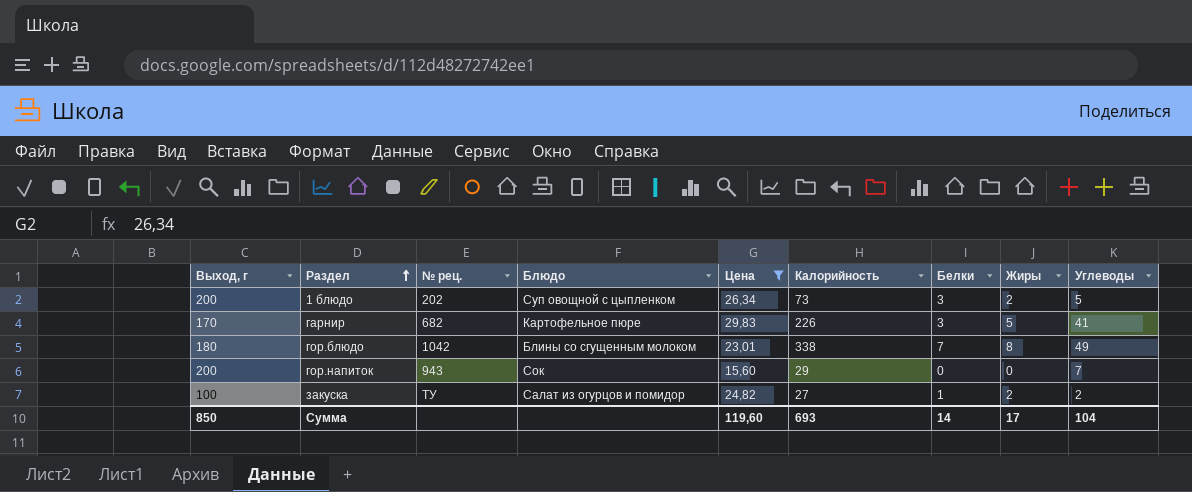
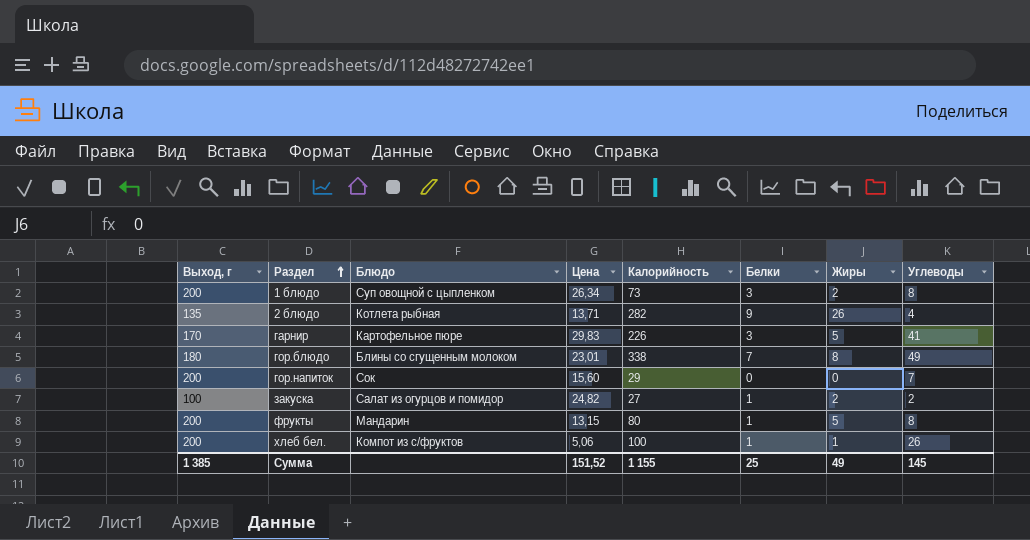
filter: Цена >= 15,60 -> none
column № рец. | position: 3 -> none
1 блюдо | Углеводы: 5 -> 8
Сумма | Выход, г: 850 -> 1 385
Сумма | Цена: 119,60 -> 151,52
Сумма | Калорийность: 693 -> 1 155
Сумма | Белки: 14 -> 25
Сумма | Жиры: 17 -> 49
Сумма | Углеводы: 104 -> 145

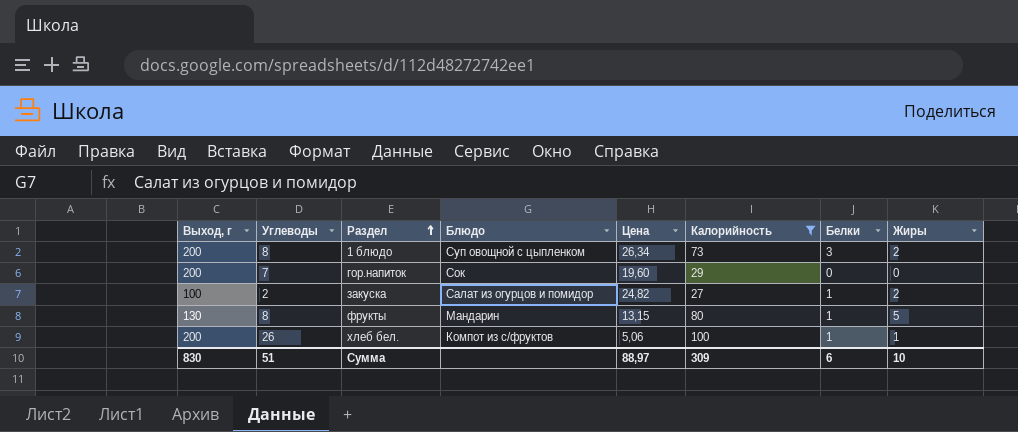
filter: none -> Калорийность <= 100
column Углеводы | position: 8 -> 2
гор.напиток | Цена: 15,60 -> 19,60
фрукты | Выход, г: 200 -> 130
Сумма | Выход, г: 1 385 -> 830
Сумма | Углеводы: 145 -> 51
Сумма | Цена: 151,52 -> 88,97
Сумма | Калорийность: 1 155 -> 309
Сумма | Белки: 25 -> 6
Сумма | Жиры: 49 -> 10

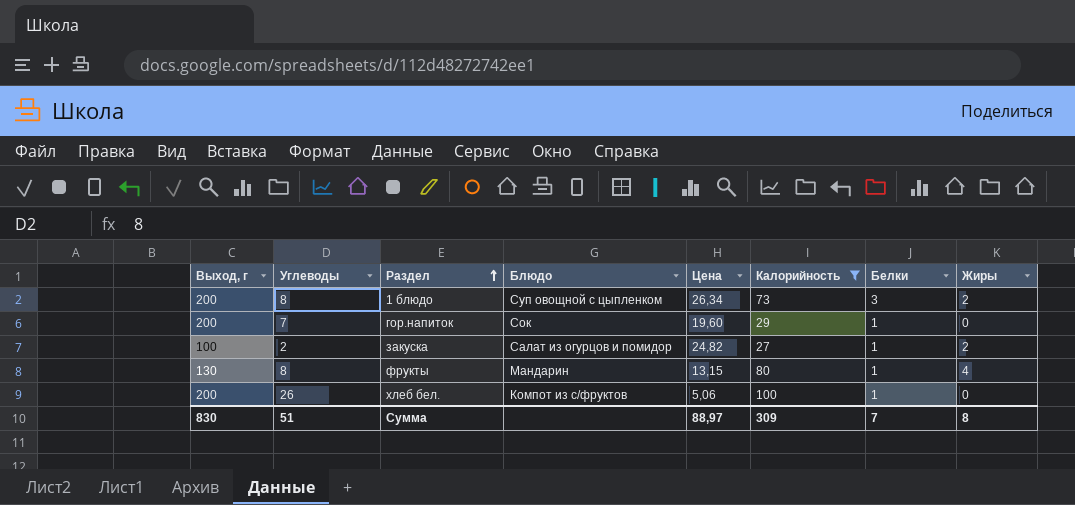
гор.напиток | Белки: 0 -> 1
фрукты | Жиры: 5 -> 4
хлеб бел. | Жиры: 1 -> 0
Сумма | Белки: 6 -> 7
Сумма | Жиры: 10 -> 8

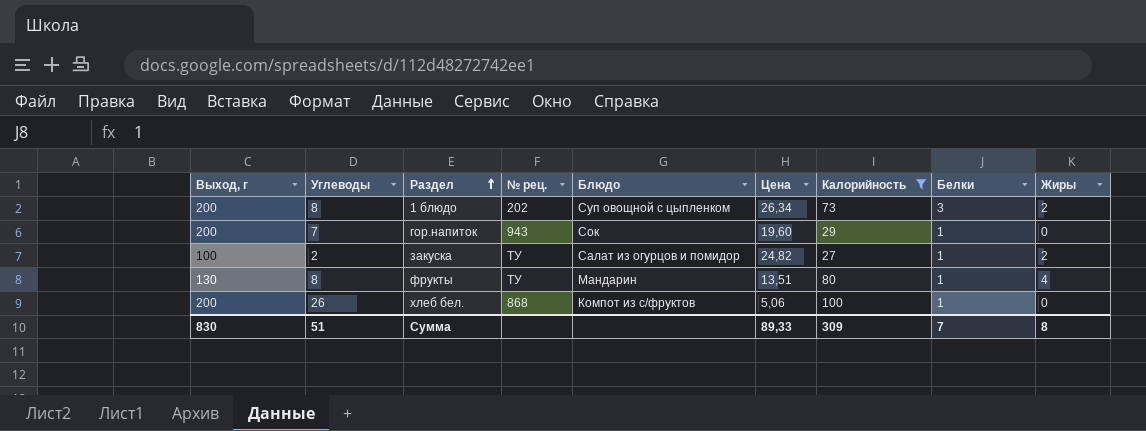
column № рец. | position: none -> 4
фрукты | Цена: 13,15 -> 13,51
Сумма | Цена: 88,97 -> 89,33

